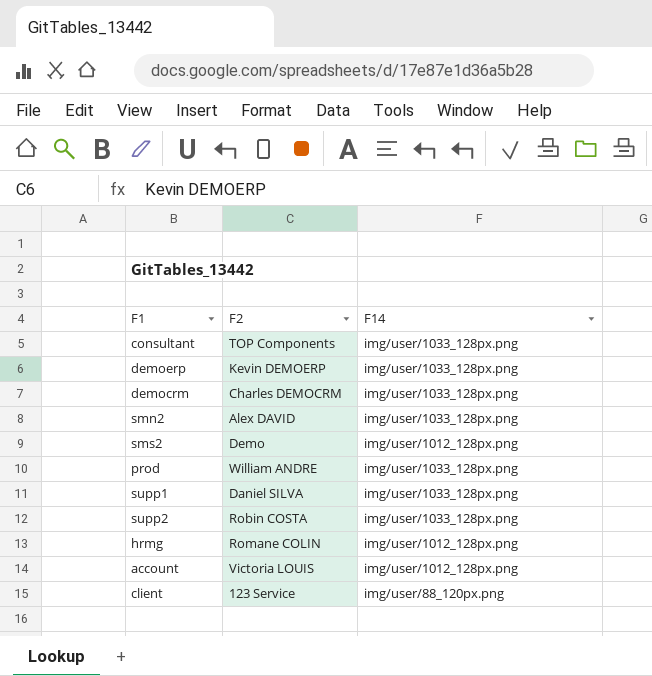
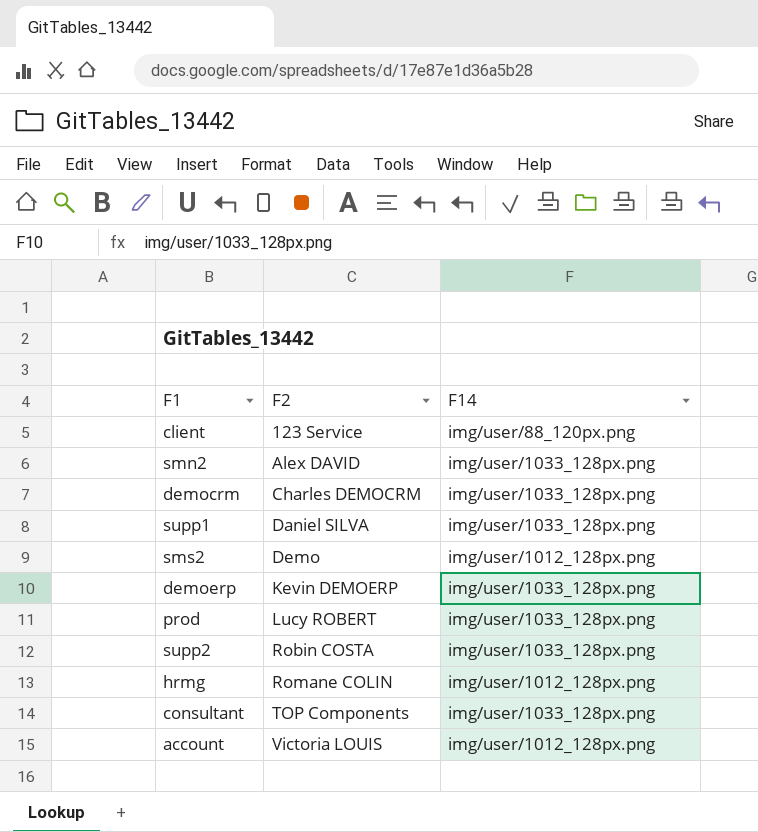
row order: none -> F2 ascending
prod | F2: William ANDRE -> Lucy ROBERT

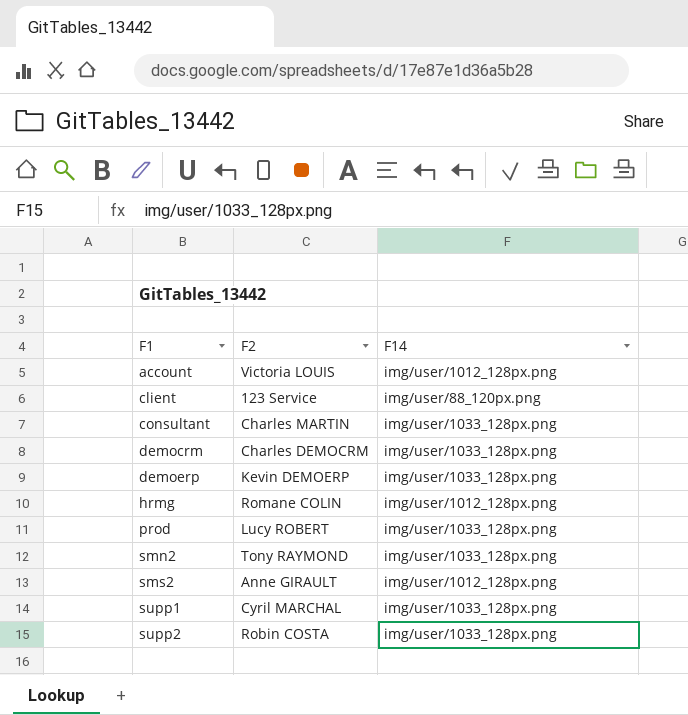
row order: F2 ascending -> F1 ascending
consultant | F2: TOP Components -> Charles MARTIN
smn2 | F2: Alex DAVID -> Tony RAYMOND
sms2 | F2: Demo -> Anne GIRAULT
supp1 | F2: Daniel SILVA -> Cyril MARCHAL

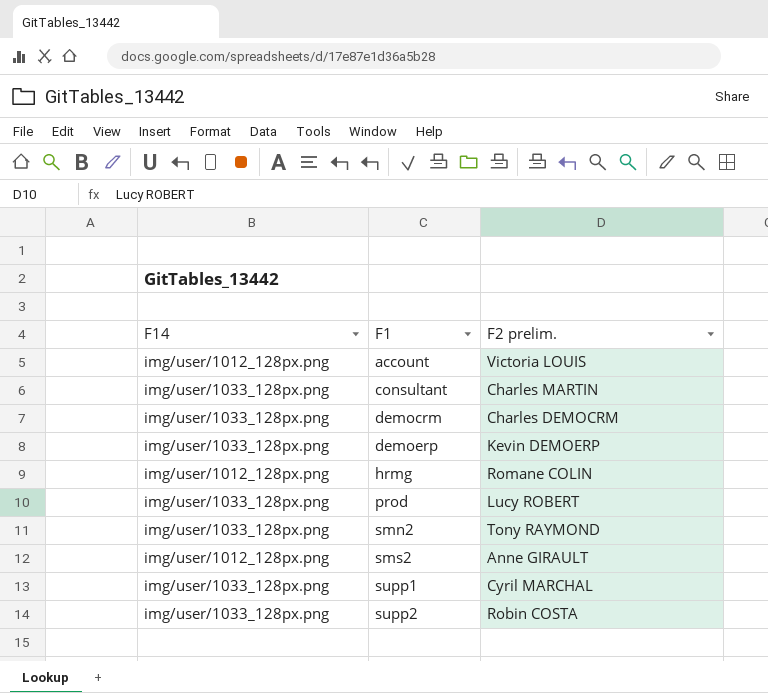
column F14 | position: 3 -> 1
column name: F2 -> F2 prelim.
row client: 123 Service | img/user/88_120px.png -> none

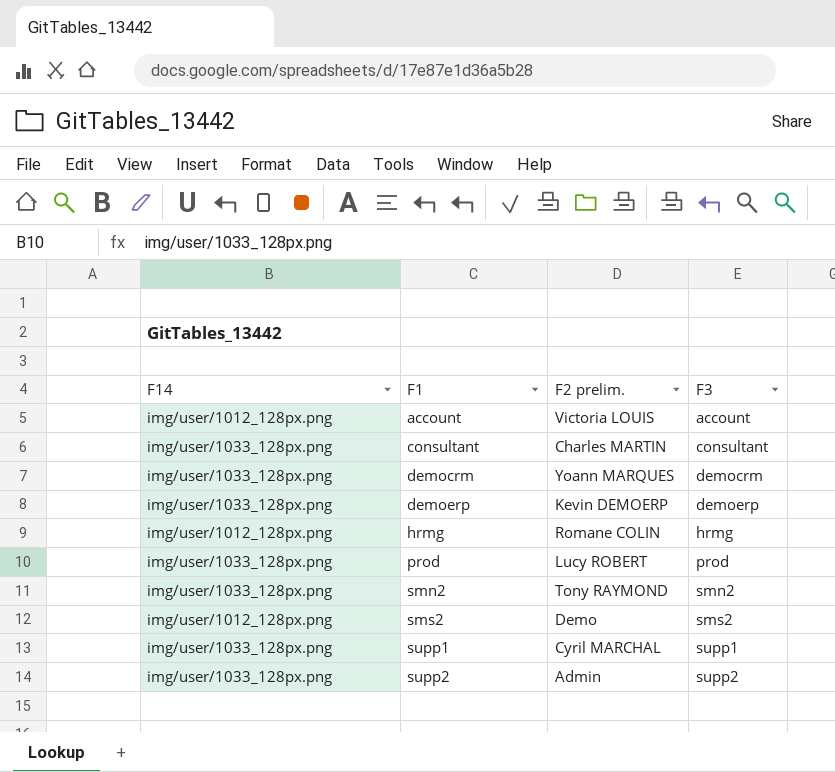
column F3 | position: none -> 4
democrm | F2 prelim.: Charles DEMOCRM -> Yoann MARQUES
sms2 | F2 prelim.: Anne GIRAULT -> Demo
supp2 | F2 prelim.: Robin COSTA -> Admin

